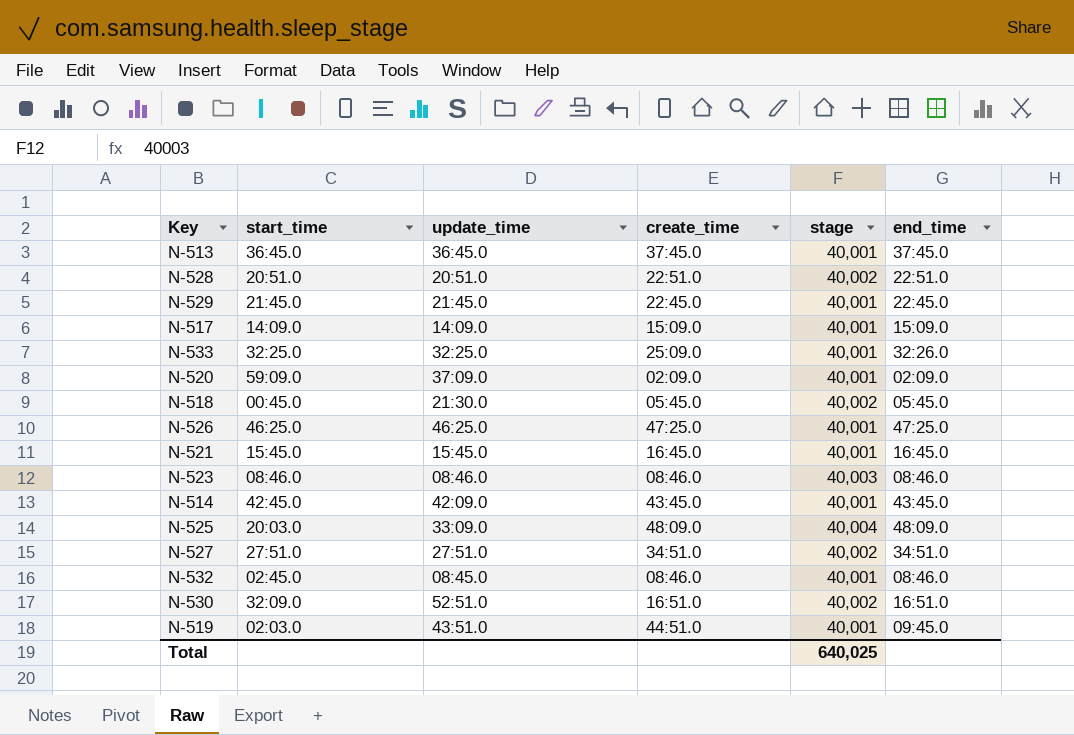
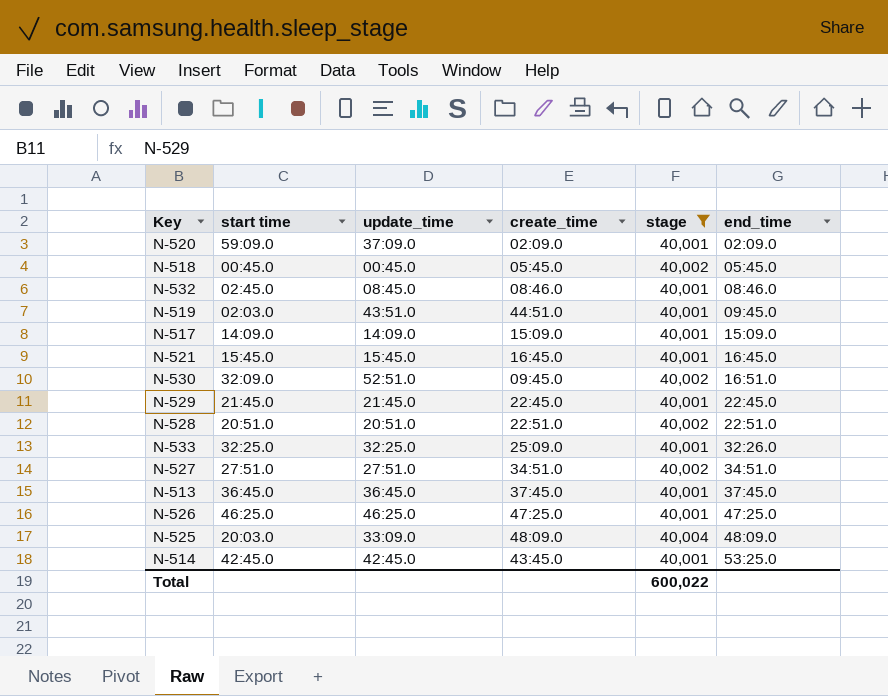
filter: none -> stage != 40,003
row order: none -> end_time ascending
column name: start_time -> start time
N-518 | update_time: 21:30.0 -> 00:45.0
N-530 | create_time: 16:51.0 -> 09:45.0
N-514 | update_time: 42:09.0 -> 42:45.0
N-514 | end_time: 43:45.0 -> 53:25.0
Total | stage: 640,025 -> 600,022

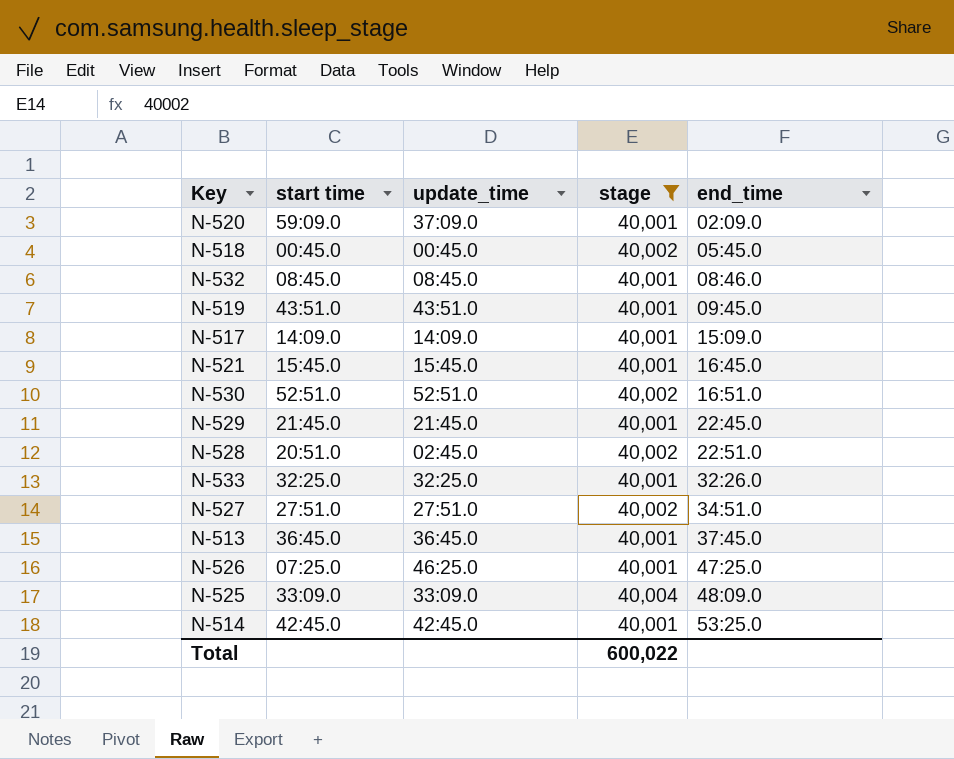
column create_time | position: 4 -> none
N-532 | start time: 02:45.0 -> 08:45.0
N-519 | start time: 02:03.0 -> 43:51.0
N-530 | start time: 32:09.0 -> 52:51.0
N-528 | update_time: 20:51.0 -> 02:45.0
N-526 | start time: 46:25.0 -> 07:25.0
N-525 | start time: 20:03.0 -> 33:09.0

